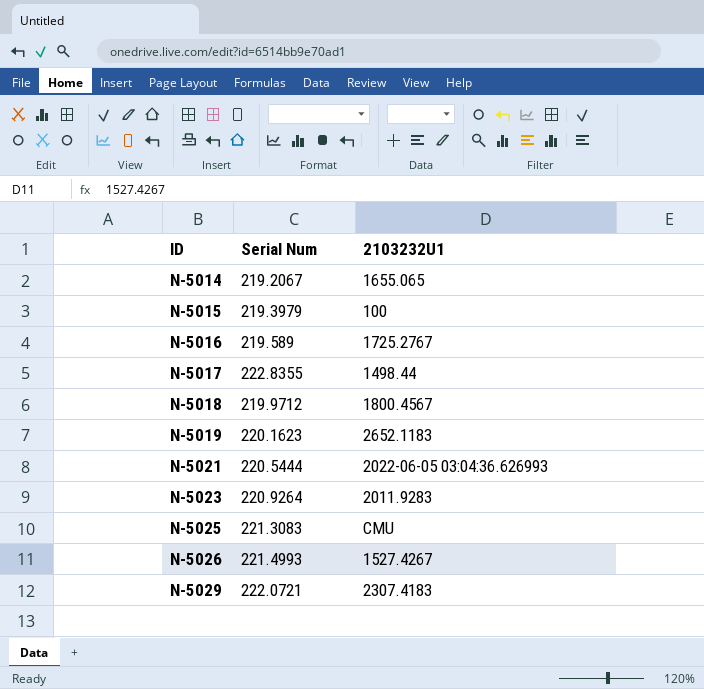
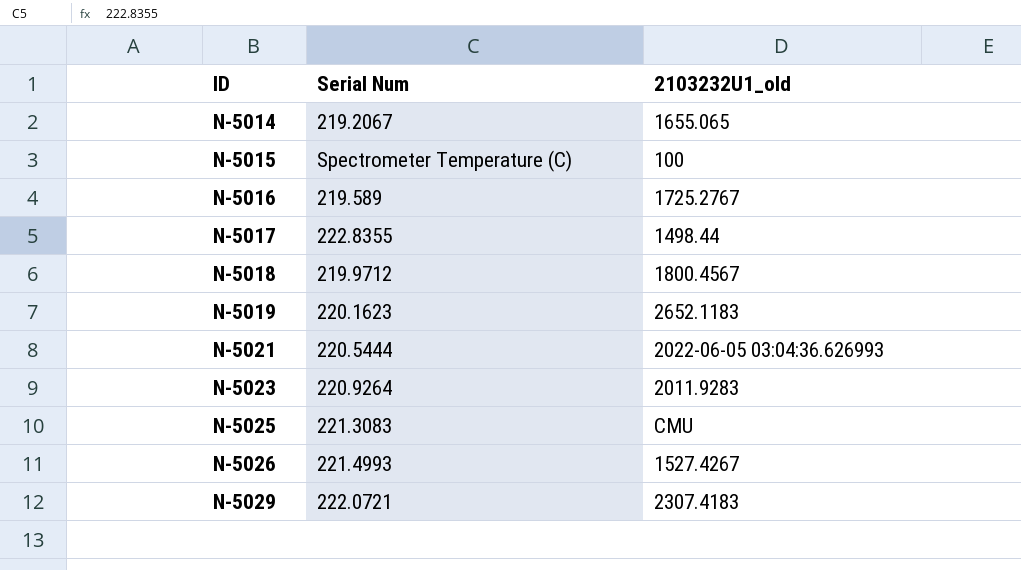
column name: 2103232U1 -> 2103232U1_old
N-5015 | Serial Num: 219.3979 -> Spectrometer Temperature (C)

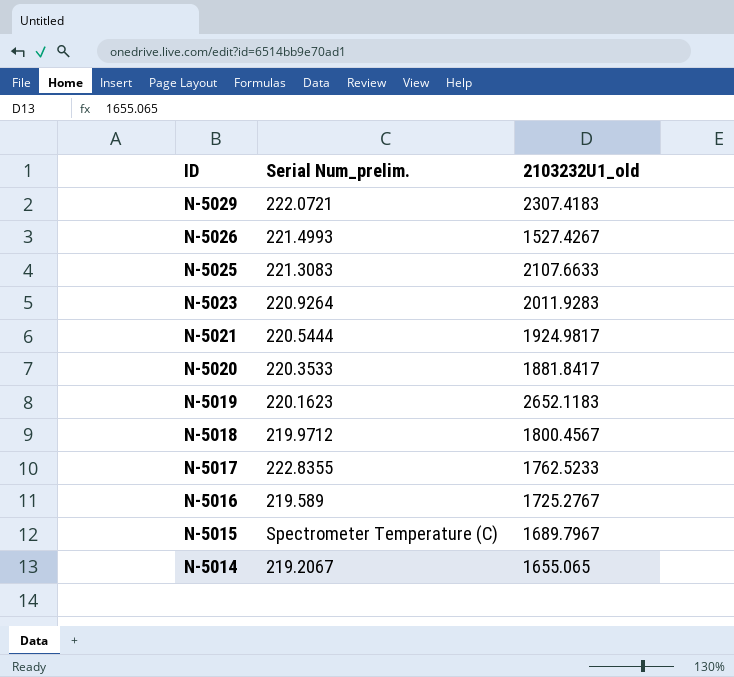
row order: ID ascending -> ID descending
column name: Serial Num -> Serial Num_prelim.
N-5025 | 2103232U1_old: CMU -> 2107.6633
N-5021 | 2103232U1_old: 2022-06-05 03:04:36.626993 -> 1924.9817
row N-5020: none -> 220.3533 | 1881.8417
N-5017 | 2103232U1_old: 1498.44 -> 1762.5233
N-5015 | 2103232U1_old: 100 -> 1689.7967

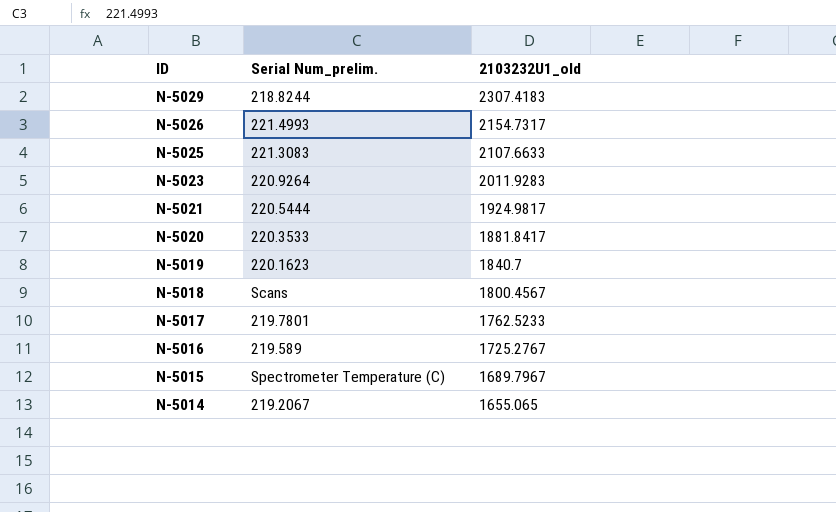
N-5029 | Serial Num_prelim.: 222.0721 -> 218.8244
N-5026 | 2103232U1_old: 1527.4267 -> 2154.7317
N-5019 | 2103232U1_old: 2652.1183 -> 1840.7
N-5018 | Serial Num_prelim.: 219.9712 -> Scans
N-5017 | Serial Num_prelim.: 222.8355 -> 219.7801

